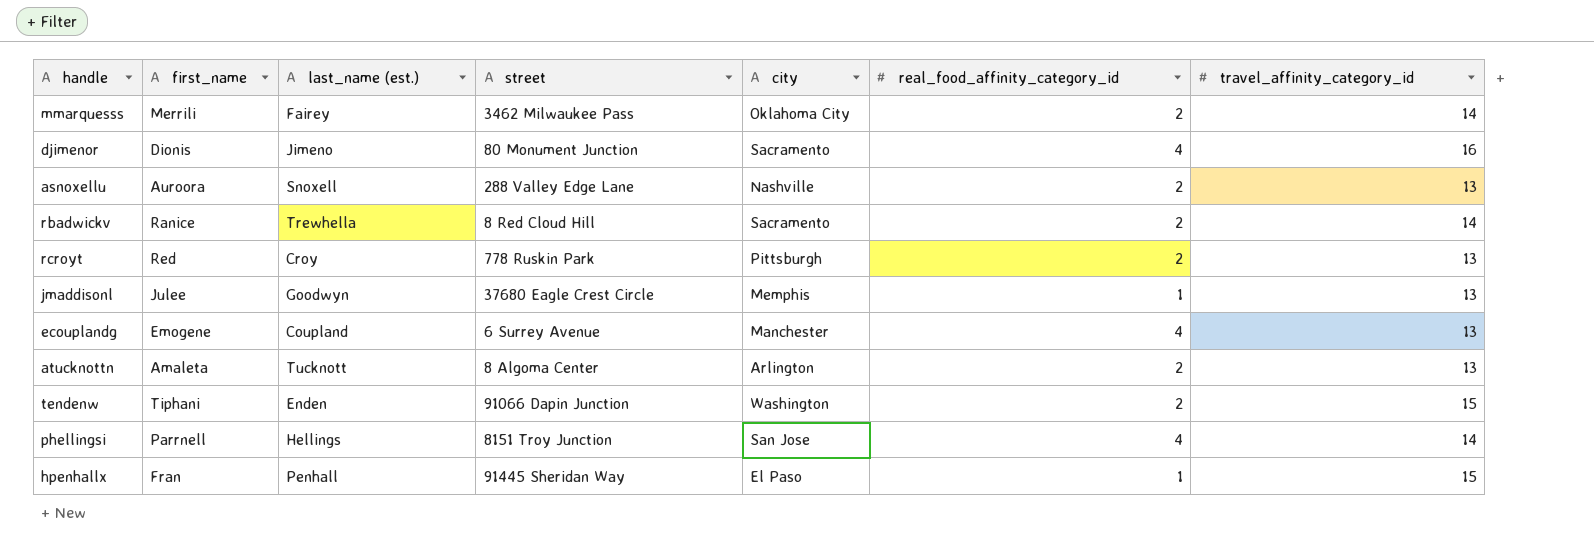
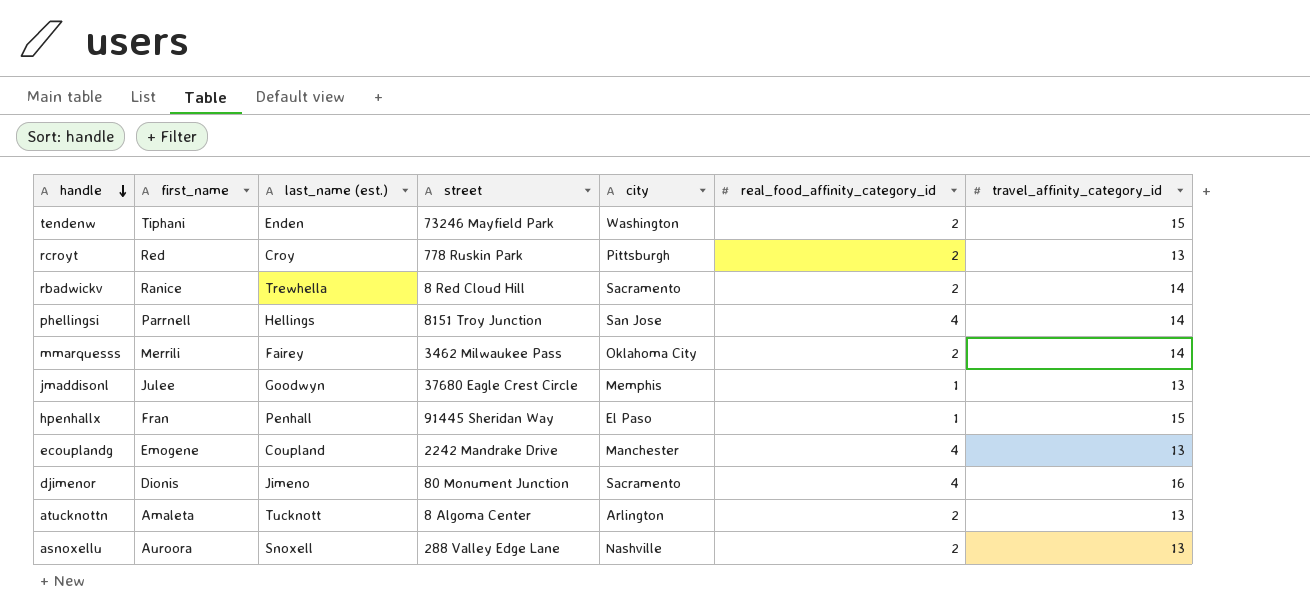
row order: none -> handle descending
tendenw | street: 91066 Dapin Junction -> 73246 Mayfield Park
ecouplandg | street: 6 Surrey Avenue -> 2242 Mandrake Drive

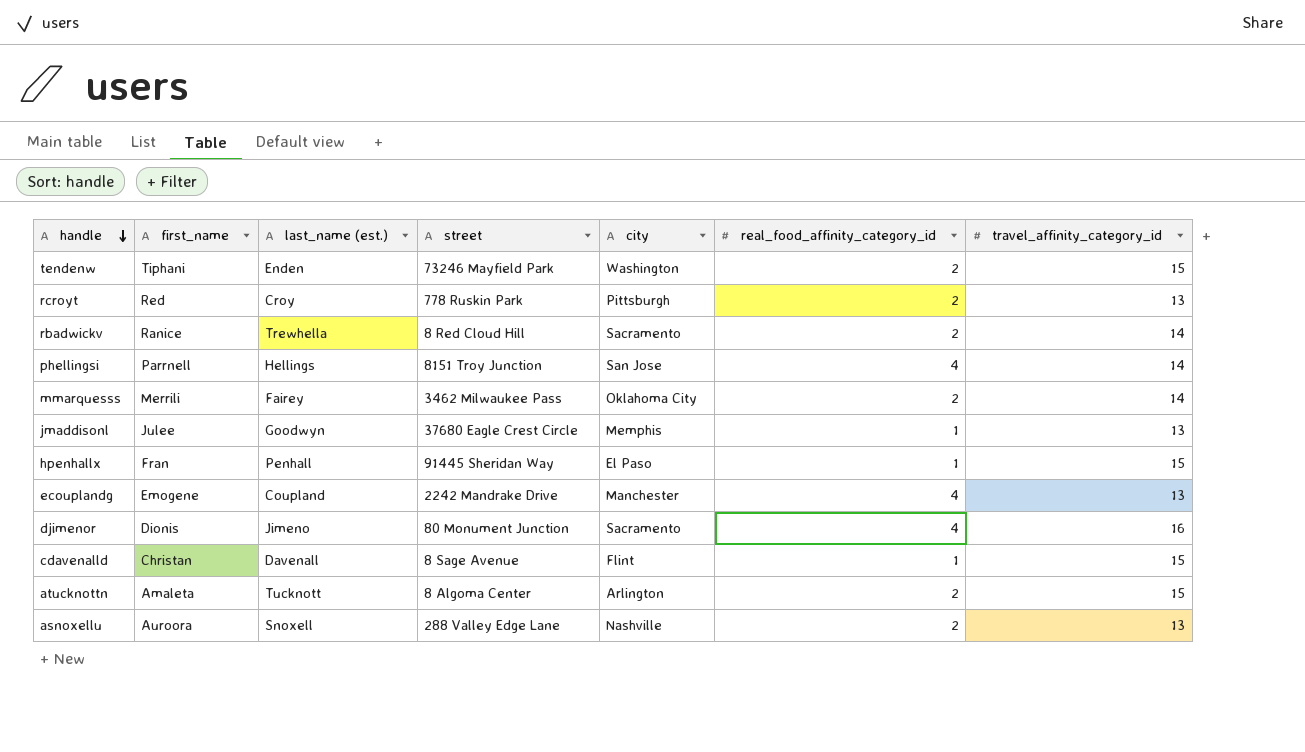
row cdavenalld: none -> Christan | Davenall | 8 Sage Avenue | Flint | 1 | 15
atucknottn | travel_affinity_category_id: 13 -> 15

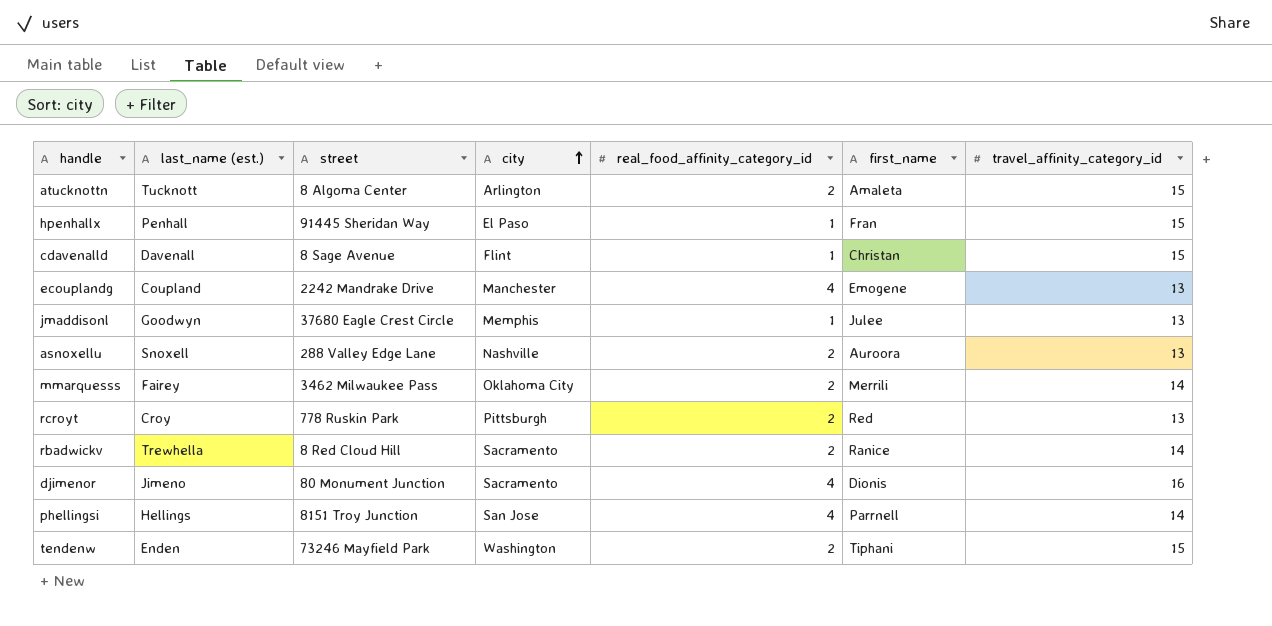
row order: handle descending -> city ascending
column first_name | position: 2 -> 6

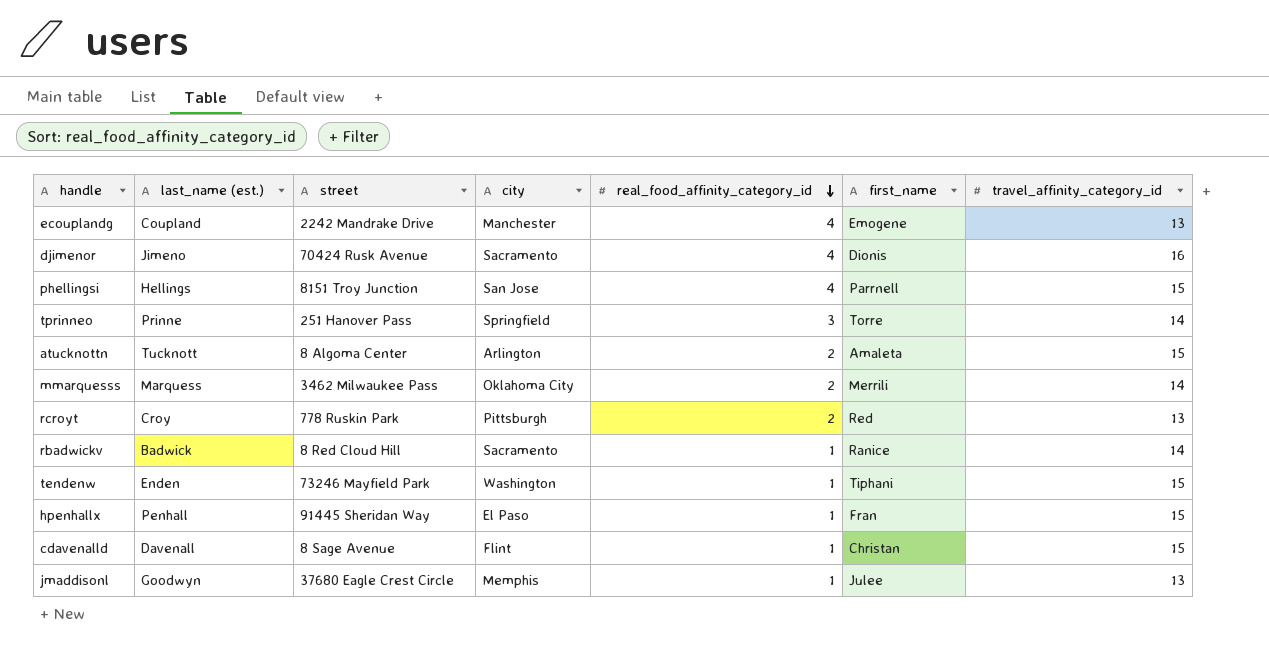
row order: city ascending -> real_food_affinity_category_id descending
row asnoxellu: Snoxell | 288 Valley Edge Lane | Nashville | 2 | Auroora | 13 -> none
djimenor | street: 80 Monument Junction -> 70424 Rusk Avenue
phellingsi | travel_affinity_category_id: 14 -> 15
row tprinneo: none -> Prinne | 251 Hanover Pass | Springfield | 3 | Torre | 14
mmarquesss | last_name (est.): Fairey -> Marquess
rbadwickv | last_name (est.): Trewhella -> Badwick
rbadwickv | real_food_affinity_category_id: 2 -> 1
tendenw | real_food_affinity_category_id: 2 -> 1

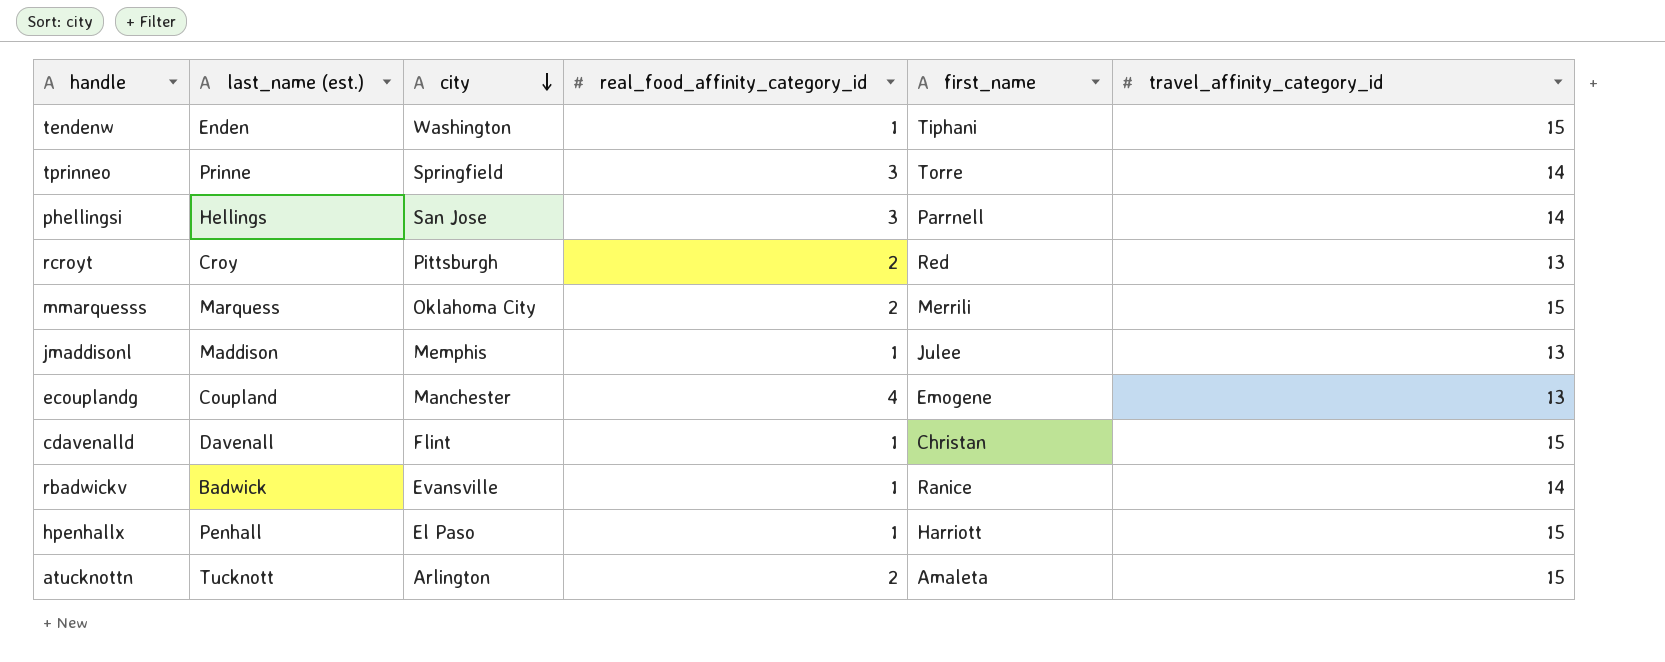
row order: real_food_affinity_category_id descending -> city descending
column street | position: 3 -> none
row djimenor: Jimeno | 70424 Rusk Avenue | Sacramento | 4 | Dionis | 16 -> none
phellingsi | real_food_affinity_category_id: 4 -> 3
phellingsi | travel_affinity_category_id: 15 -> 14
mmarquesss | travel_affinity_category_id: 14 -> 15
jmaddisonl | last_name (est.): Goodwyn -> Maddison
rbadwickv | city: Sacramento -> Evansville
hpenhallx | first_name: Fran -> Harriott

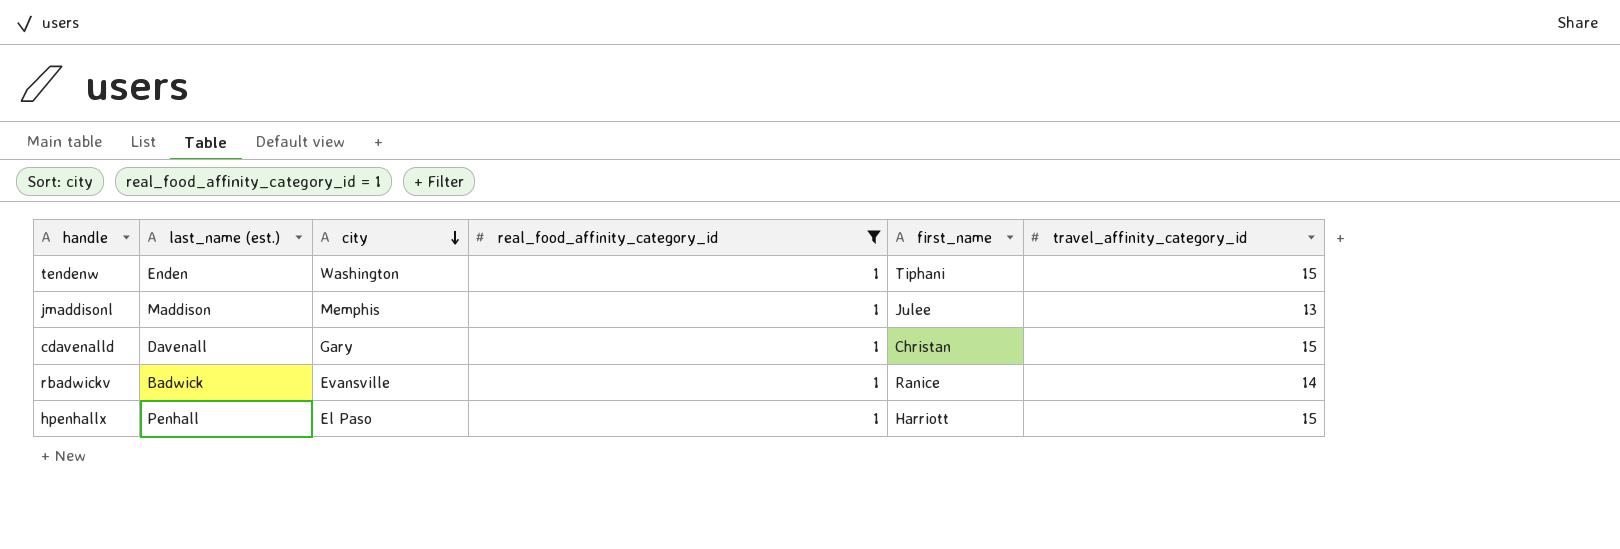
filter: none -> real_food_affinity_category_id = 1
cdavenalld | city: Flint -> Gary

